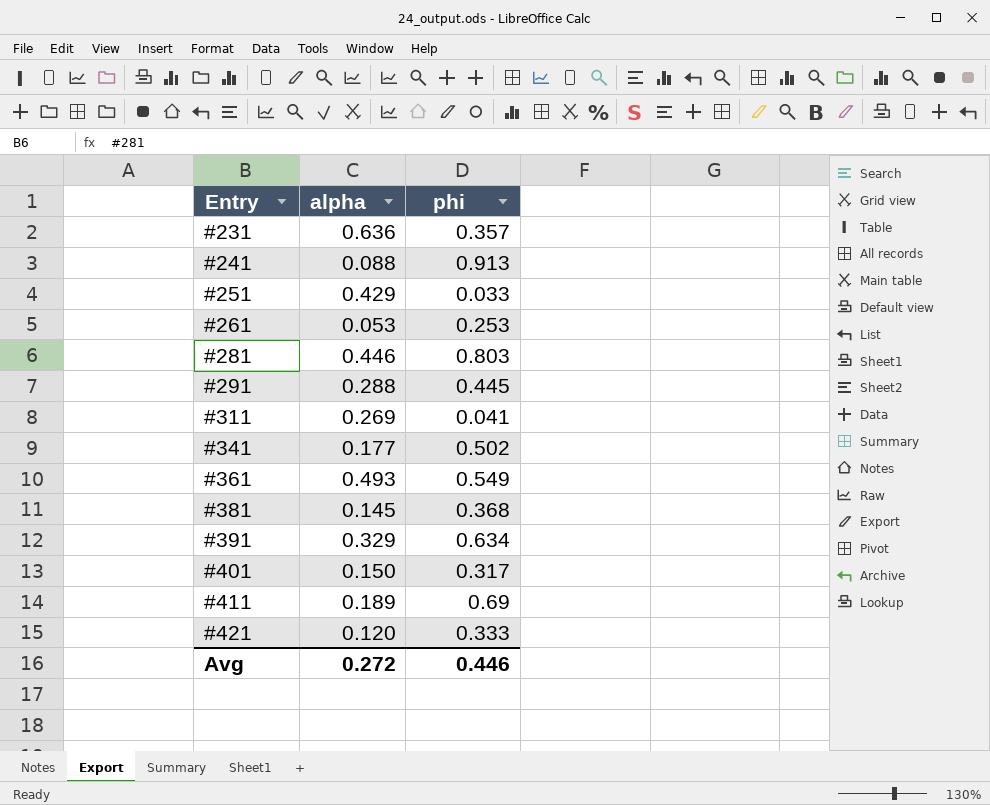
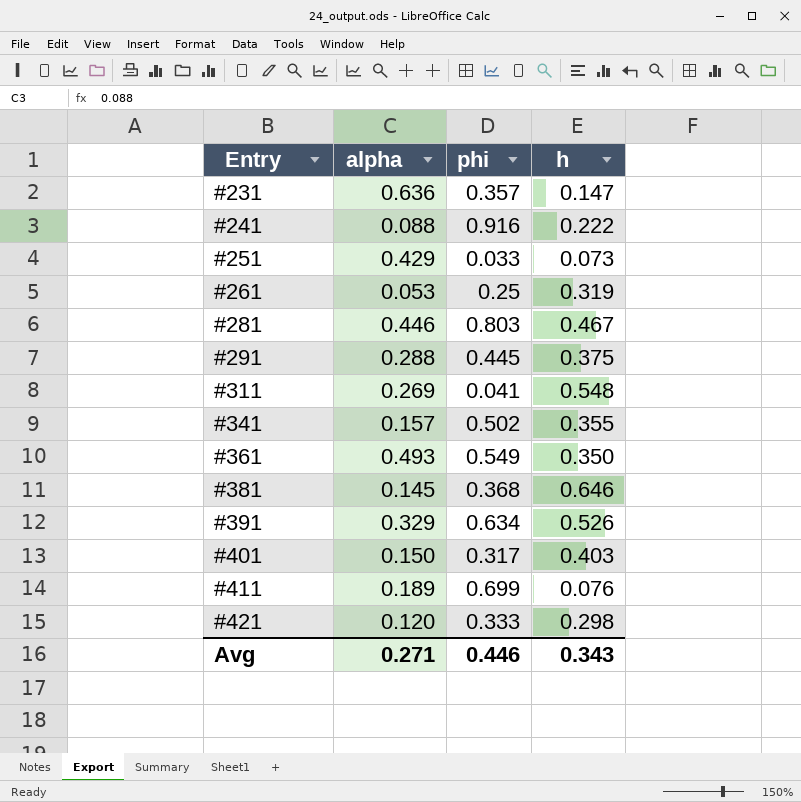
column h | position: none -> 4
#241 | phi: 0.913 -> 0.916
#261 | phi: 0.253 -> 0.25
#341 | alpha: 0.177 -> 0.157
#411 | phi: 0.69 -> 0.699
Avg | alpha: 0.272 -> 0.271

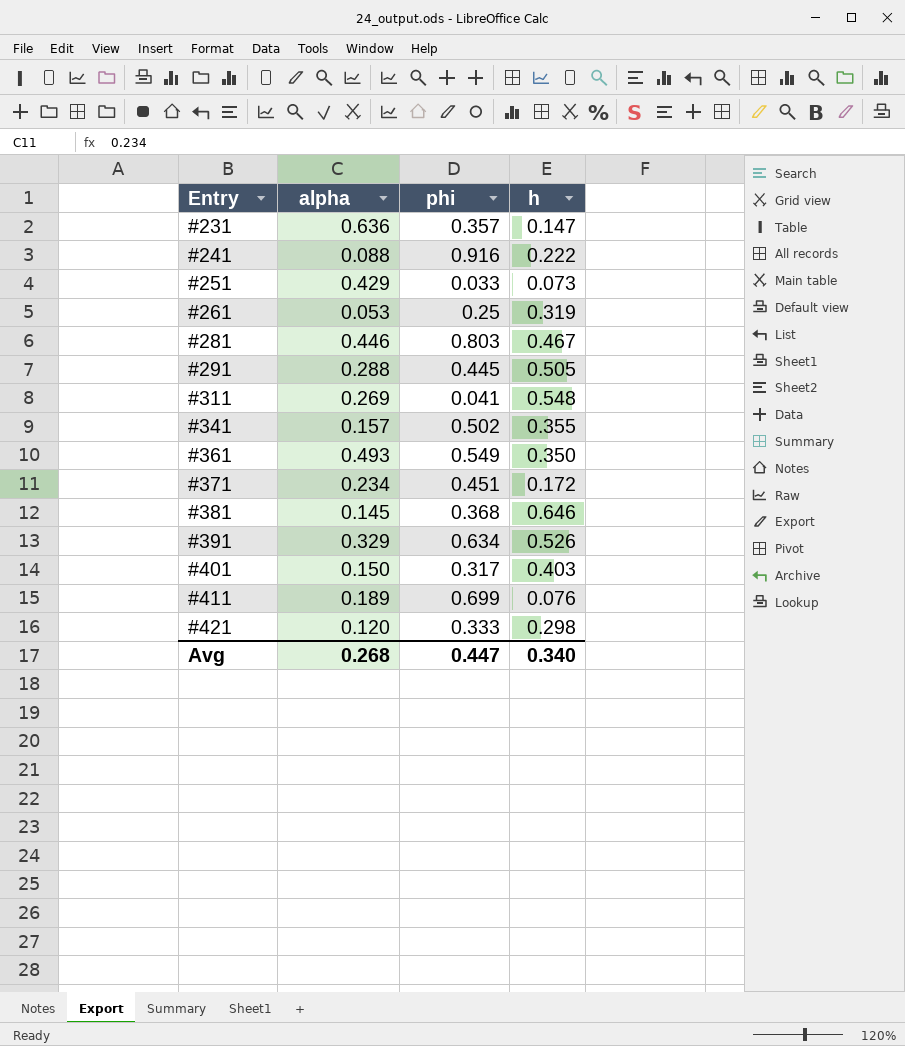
#291 | h: 0.375 -> 0.505
row #371: none -> 0.234 | 0.451 | 0.172
Avg | alpha: 0.271 -> 0.268
Avg | phi: 0.446 -> 0.447
Avg | h: 0.343 -> 0.340

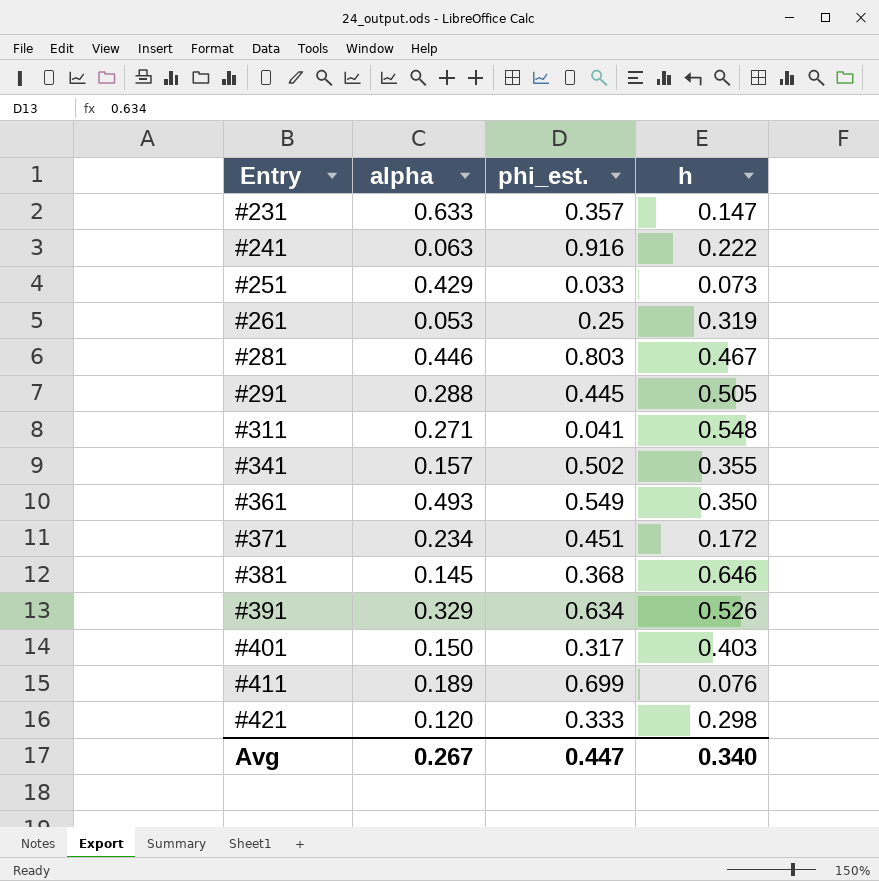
column name: phi -> phi_est.
#231 | alpha: 0.636 -> 0.633
#241 | alpha: 0.088 -> 0.063
#311 | alpha: 0.269 -> 0.271
Avg | alpha: 0.268 -> 0.267

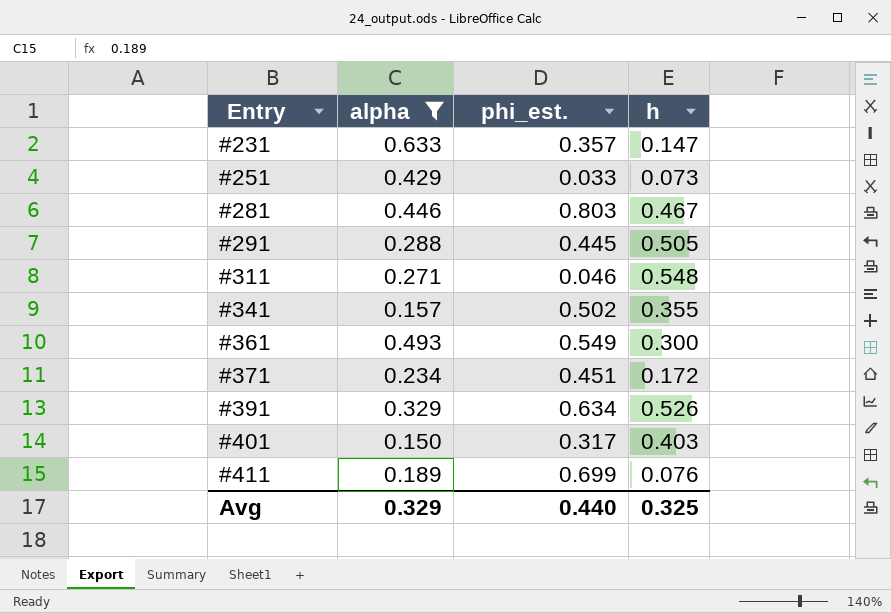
filter: none -> alpha >= 0.150
#311 | phi_est.: 0.041 -> 0.046
#361 | h: 0.350 -> 0.300
Avg | alpha: 0.267 -> 0.329
Avg | phi_est.: 0.447 -> 0.440
Avg | h: 0.340 -> 0.325

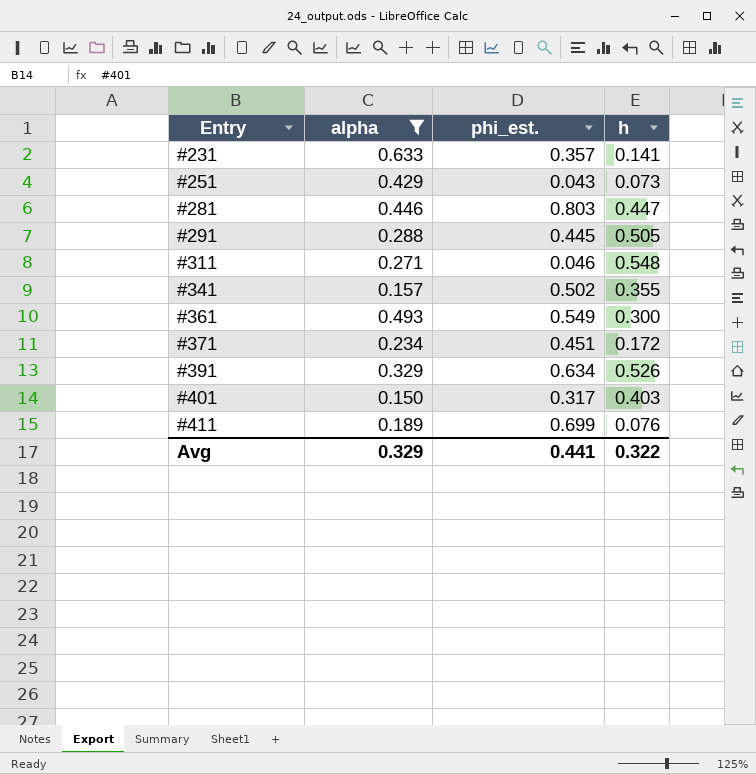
#231 | h: 0.147 -> 0.141
#251 | phi_est.: 0.033 -> 0.043
#281 | h: 0.467 -> 0.447
Avg | phi_est.: 0.440 -> 0.441
Avg | h: 0.325 -> 0.322

